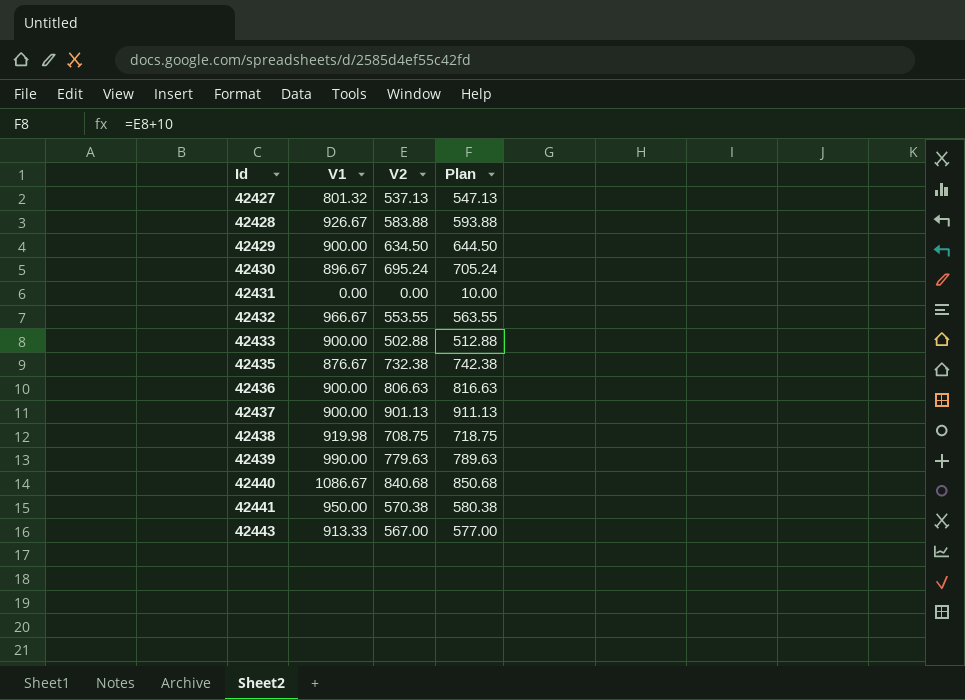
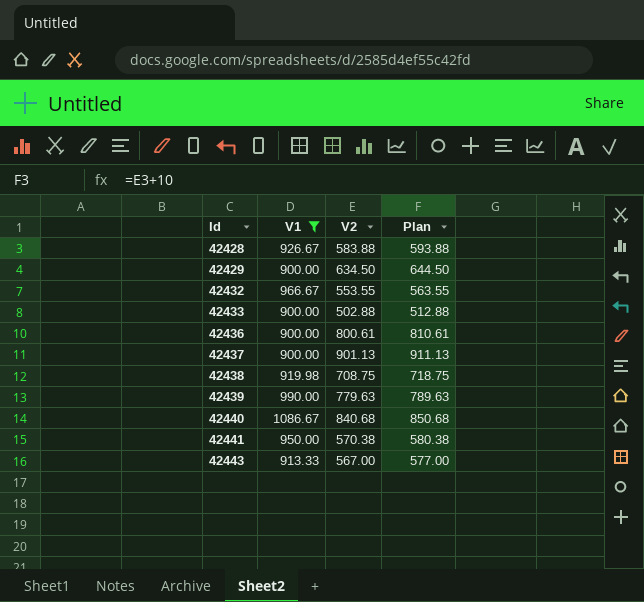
filter: none -> V1 >= 900.00
42436 | V2: 806.63 -> 800.61
42436 | Plan: 816.63 -> 810.61

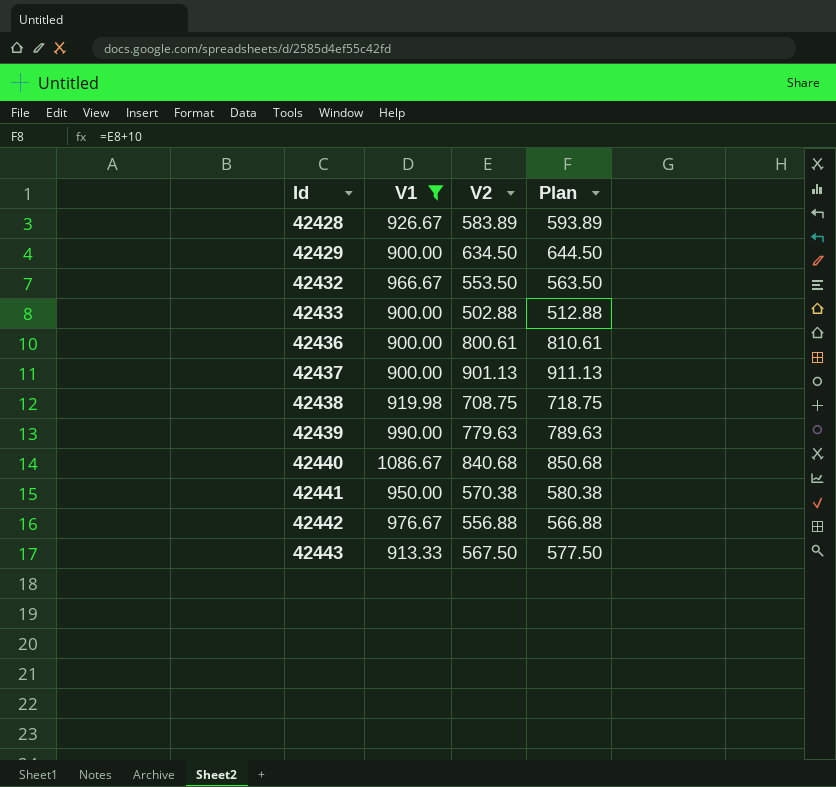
42428 | V2: 583.88 -> 583.89
42428 | Plan: 593.88 -> 593.89
42432 | V2: 553.55 -> 553.50
42432 | Plan: 563.55 -> 563.50
row 42442: none -> 976.67 | 556.88 | 566.88
42443 | V2: 567.00 -> 567.50
42443 | Plan: 577.00 -> 577.50

